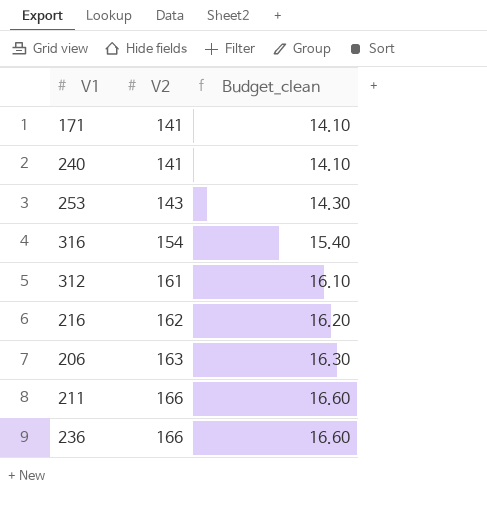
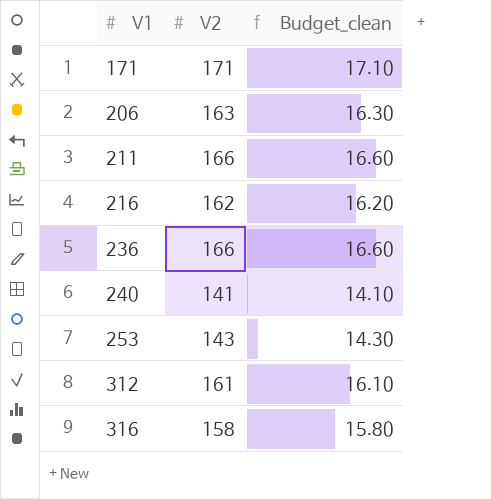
row order: V2 ascending -> V1 ascending
171 | V2: 141 -> 171
171 | Budget_clean: 14.10 -> 17.10
316 | V2: 154 -> 158
316 | Budget_clean: 15.40 -> 15.80

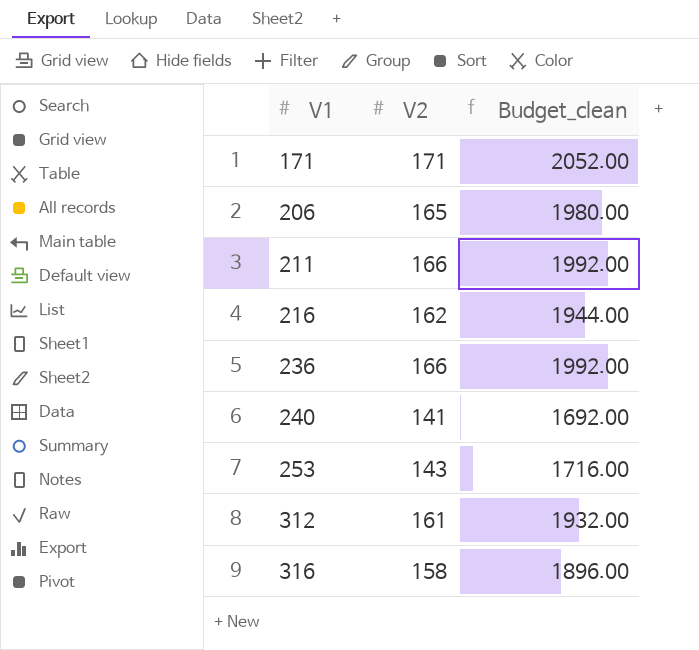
column Budget_clean | formula: [V2] * 0.1 -> [V2] * 12
206 | V2: 163 -> 165

